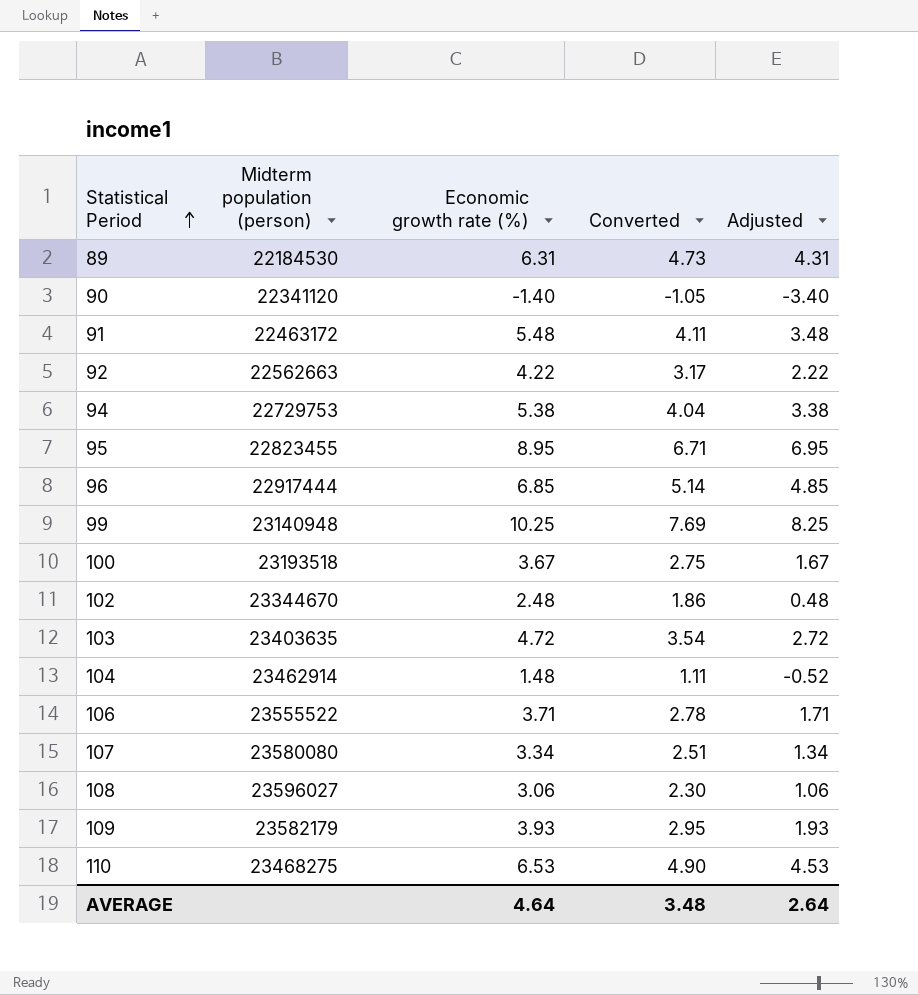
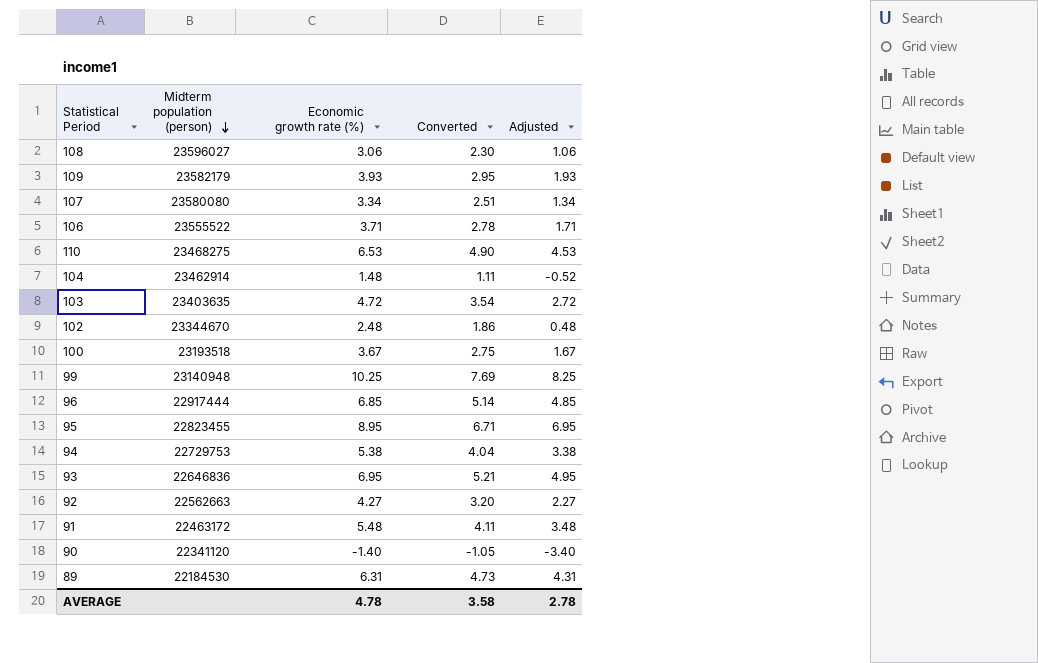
row order: Statistical Period ascending -> Midterm population (person) descending
row 93: none -> 22646836 | 6.95 | 5.21 | 4.95
92 | Economic growth rate (%): 4.22 -> 4.27
92 | Converted: 3.17 -> 3.20
92 | Adjusted: 2.22 -> 2.27
AVERAGE | Economic growth rate (%): 4.64 -> 4.78
AVERAGE | Converted: 3.48 -> 3.58
AVERAGE | Adjusted: 2.64 -> 2.78

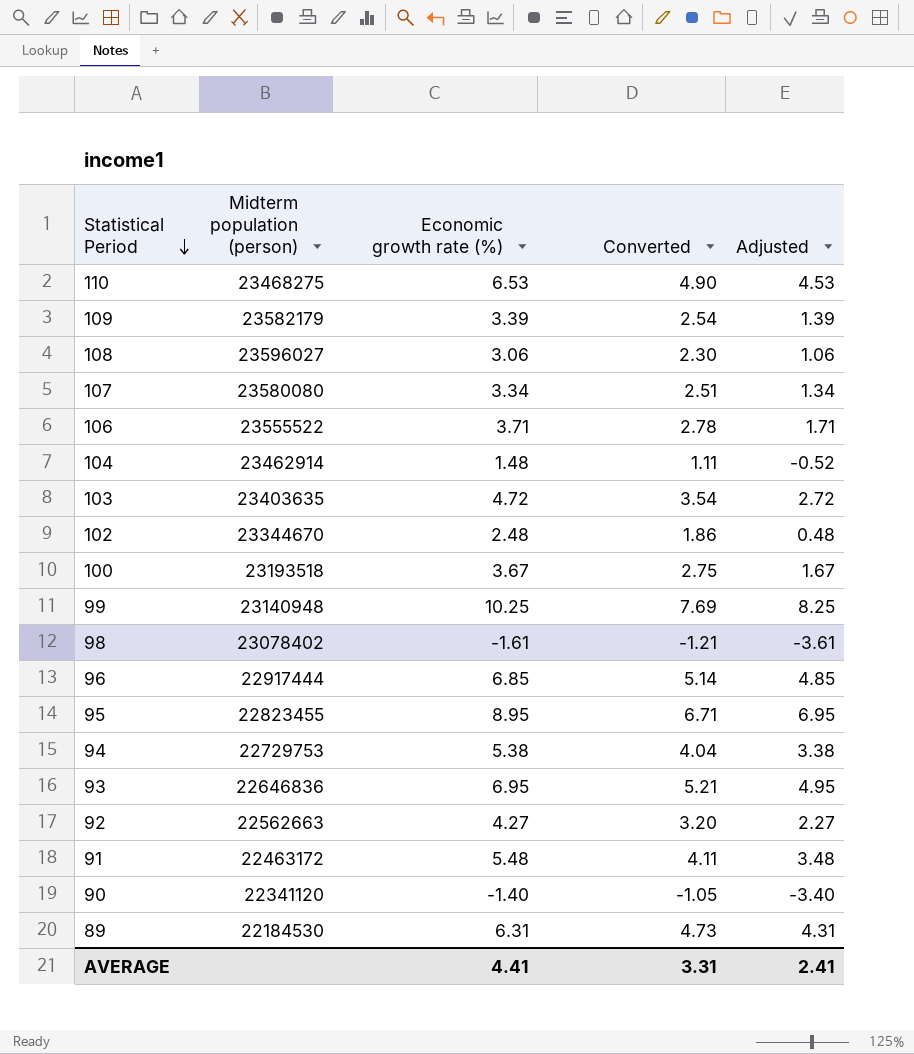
row order: Midterm population (person) descending -> Statistical Period descending
109 | Economic growth rate (%): 3.93 -> 3.39
109 | Converted: 2.95 -> 2.54
109 | Adjusted: 1.93 -> 1.39
row 98: none -> 23078402 | -1.61 | -1.21 | -3.61
AVERAGE | Economic growth rate (%): 4.78 -> 4.41
AVERAGE | Converted: 3.58 -> 3.31
AVERAGE | Adjusted: 2.78 -> 2.41

